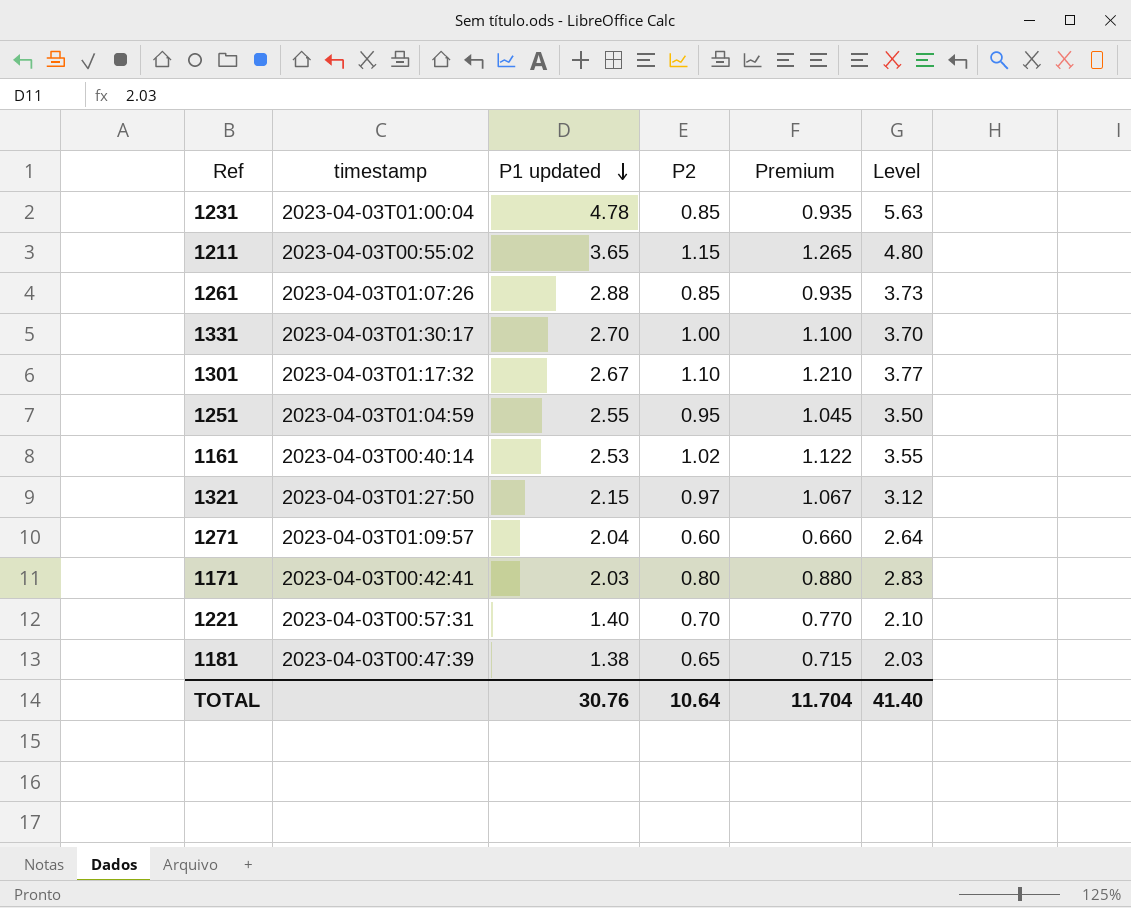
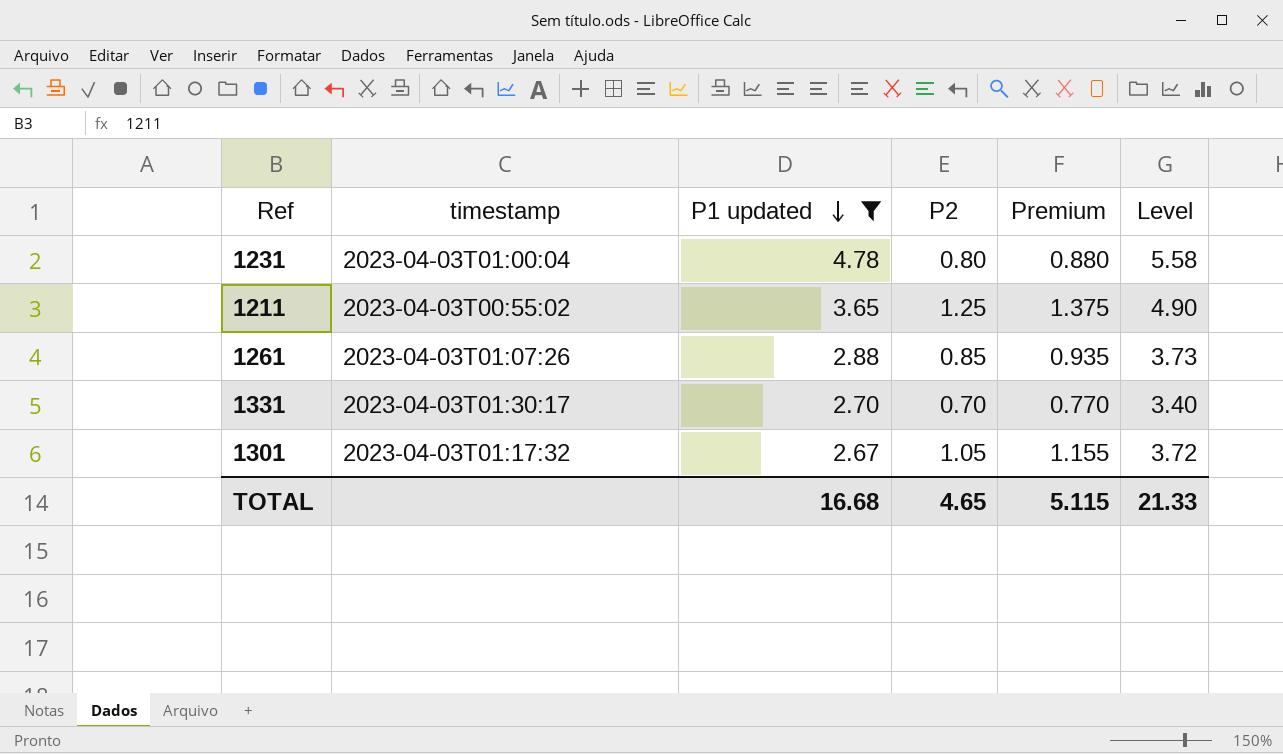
filter: none -> P1 updated >= 2.67
1231 | P2: 0.85 -> 0.80
1231 | Premium: 0.935 -> 0.880
1231 | Level: 5.63 -> 5.58
1211 | P2: 1.15 -> 1.25
1211 | Premium: 1.265 -> 1.375
1211 | Level: 4.80 -> 4.90
1331 | P2: 1.00 -> 0.70
1331 | Premium: 1.100 -> 0.770
1331 | Level: 3.70 -> 3.40
1301 | P2: 1.10 -> 1.05
1301 | Premium: 1.210 -> 1.155
1301 | Level: 3.77 -> 3.72
TOTAL | P1 updated: 30.76 -> 16.68
TOTAL | P2: 10.64 -> 4.65
TOTAL | Premium: 11.704 -> 5.115
TOTAL | Level: 41.40 -> 21.33

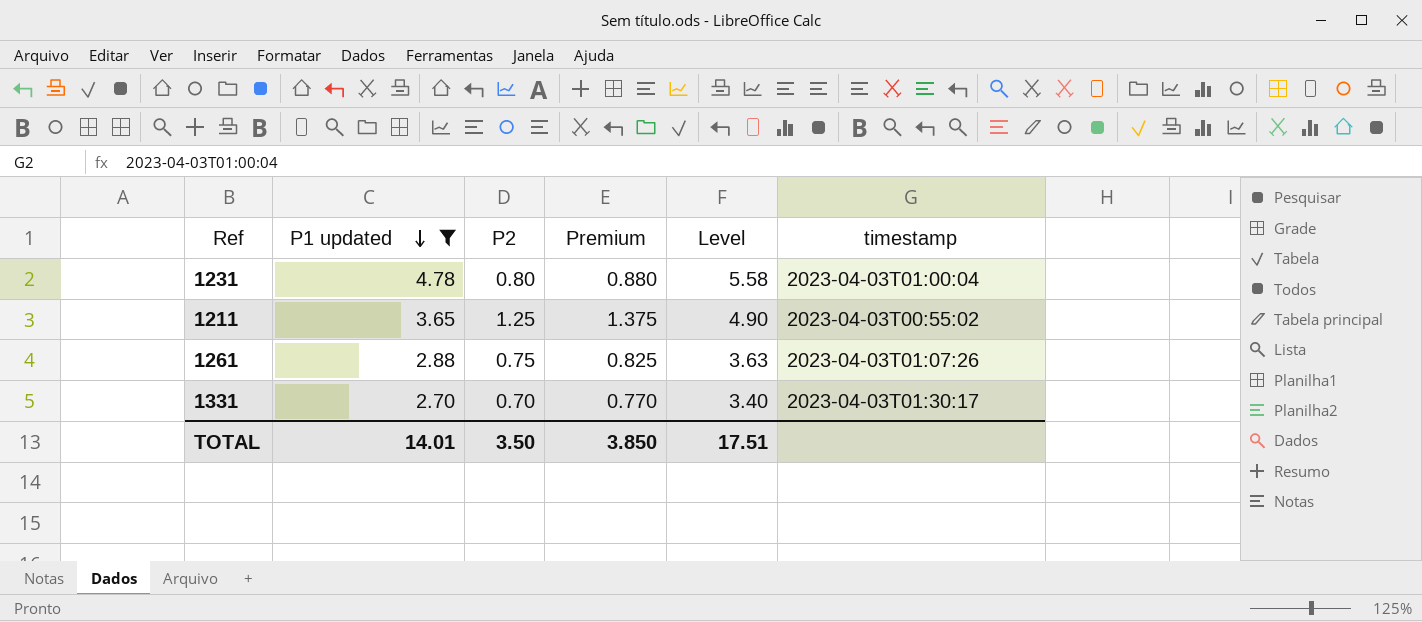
column timestamp | position: 2 -> 6
row 1301: 2023-04-03T01:17:32 | 2.67 | 1.05 | 1.155 | 3.72 -> none
1261 | P2: 0.85 -> 0.75
1261 | Premium: 0.935 -> 0.825
1261 | Level: 3.73 -> 3.63
TOTAL | P1 updated: 16.68 -> 14.01
TOTAL | P2: 4.65 -> 3.50
TOTAL | Premium: 5.115 -> 3.850
TOTAL | Level: 21.33 -> 17.51

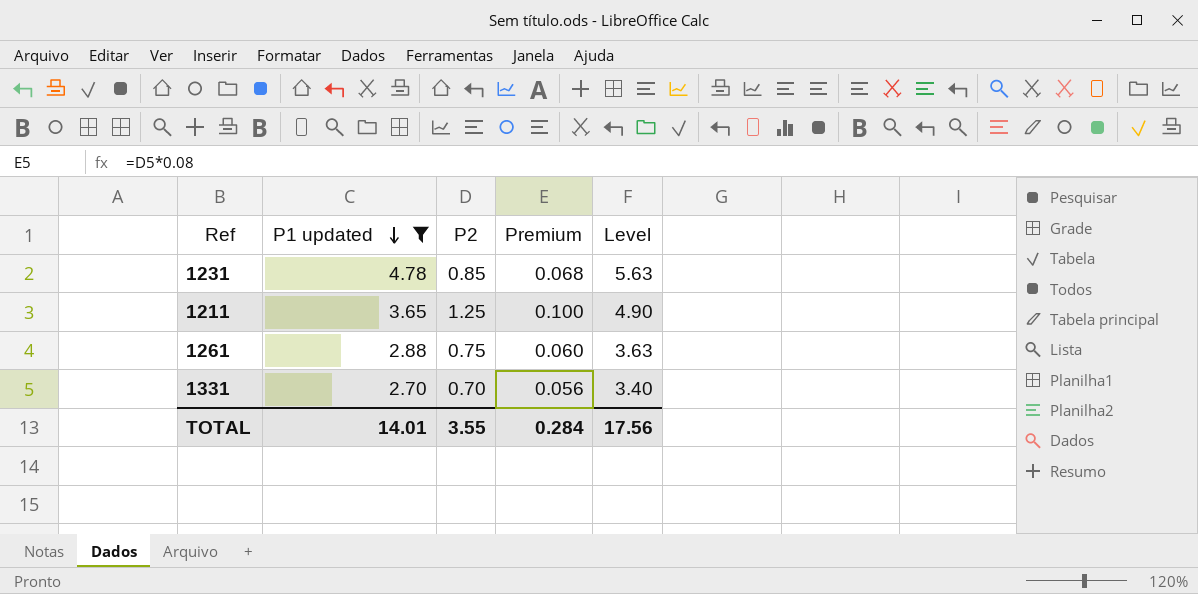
column timestamp | position: 6 -> none
column Premium | formula: [P2] * 1.1 -> [P2] * 0.08
1231 | P2: 0.80 -> 0.85
1231 | Level: 5.58 -> 5.63
TOTAL | P2: 3.50 -> 3.55
TOTAL | Premium: 3.850 -> 0.284
TOTAL | Level: 17.51 -> 17.56

